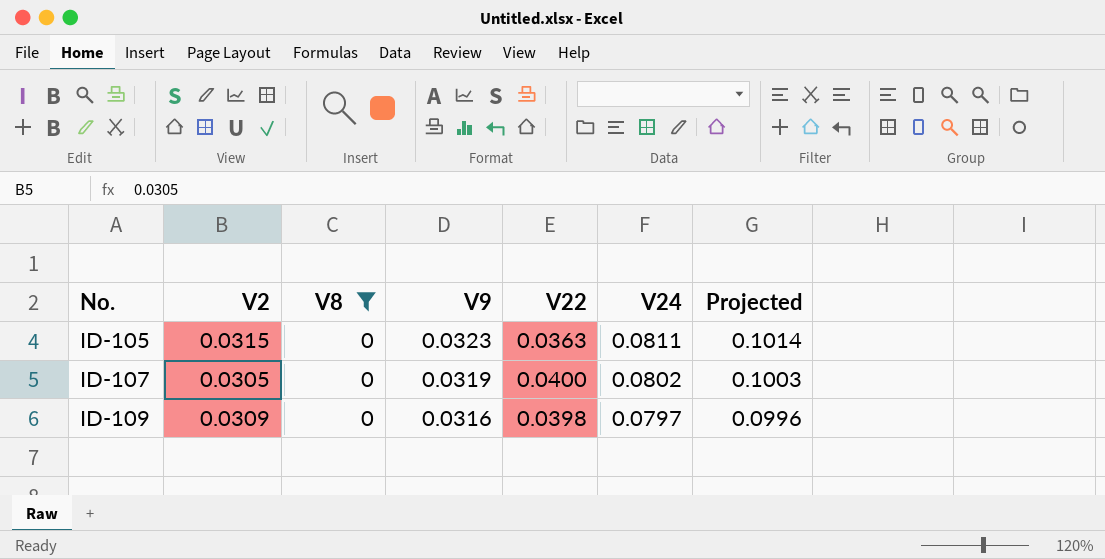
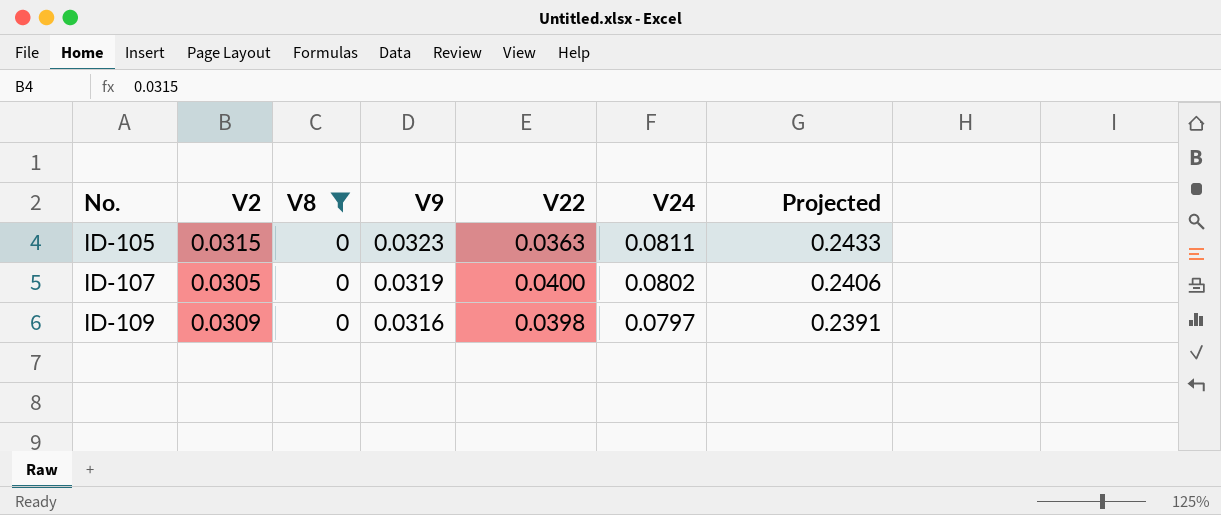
column Projected | formula: [V24] * 1.25 -> [V24] * 3

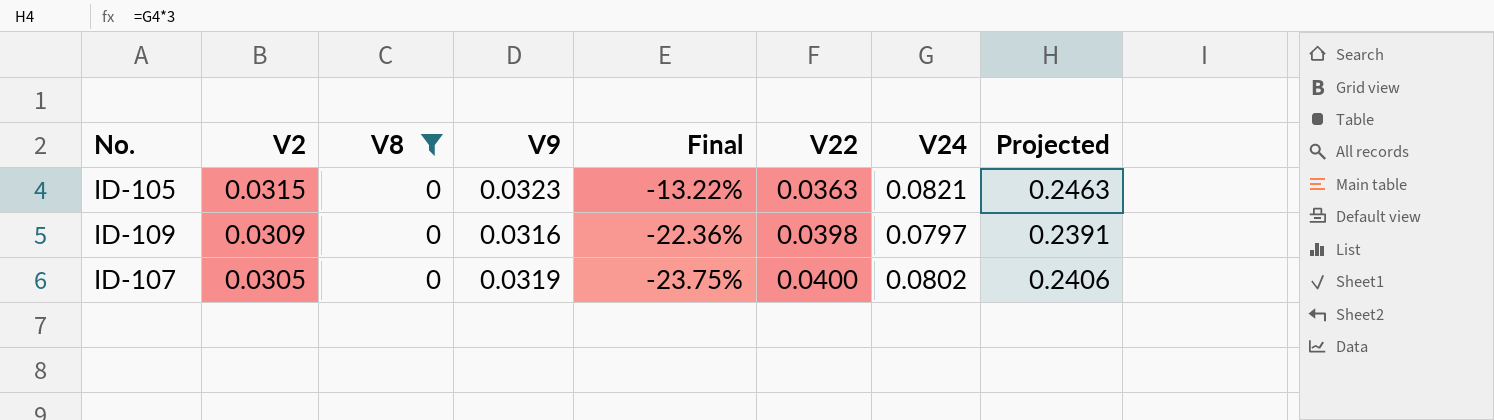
row order: No. ascending -> V2 descending
column Final | formula: none -> ([V2] - [V22]) / [V22]
ID-105 | V24: 0.0811 -> 0.0821
ID-105 | Projected: 0.2433 -> 0.2463

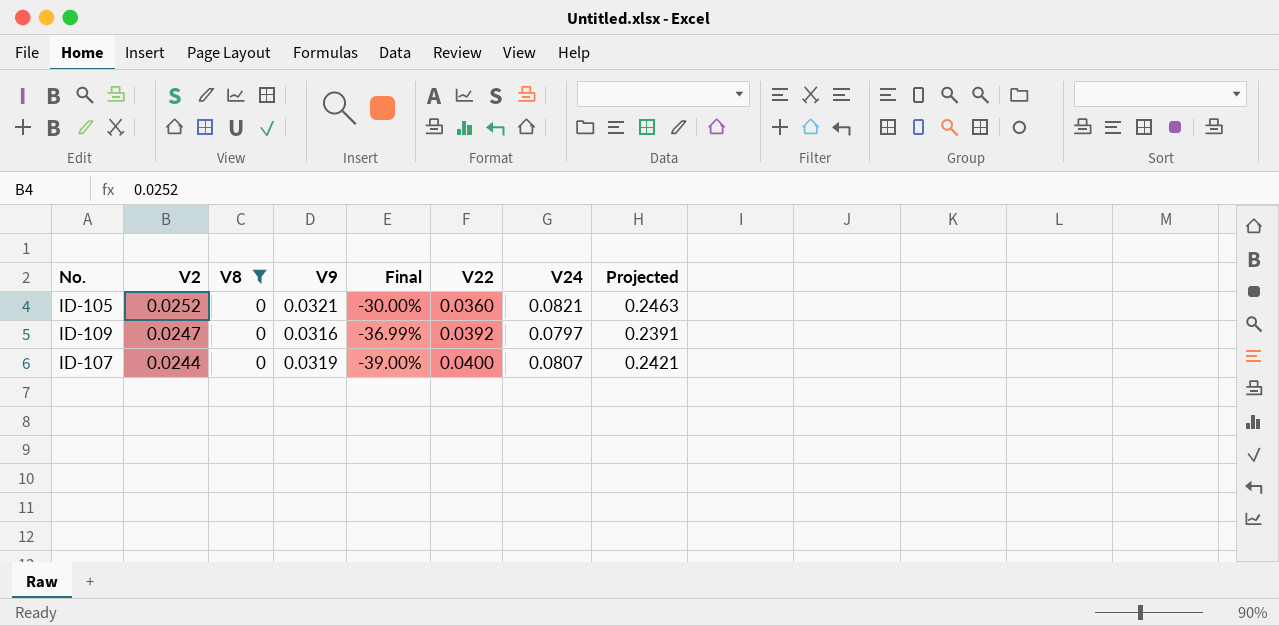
ID-105 | V2: 0.0315 -> 0.0252
ID-105 | V9: 0.0323 -> 0.0321
ID-105 | Final: -13.22% -> -30.00%
ID-105 | V22: 0.0363 -> 0.0360
ID-109 | V2: 0.0309 -> 0.0247
ID-109 | Final: -22.36% -> -36.99%
ID-109 | V22: 0.0398 -> 0.0392
ID-107 | V2: 0.0305 -> 0.0244
ID-107 | Final: -23.75% -> -39.00%
ID-107 | V24: 0.0802 -> 0.0807
ID-107 | Projected: 0.2406 -> 0.2421

